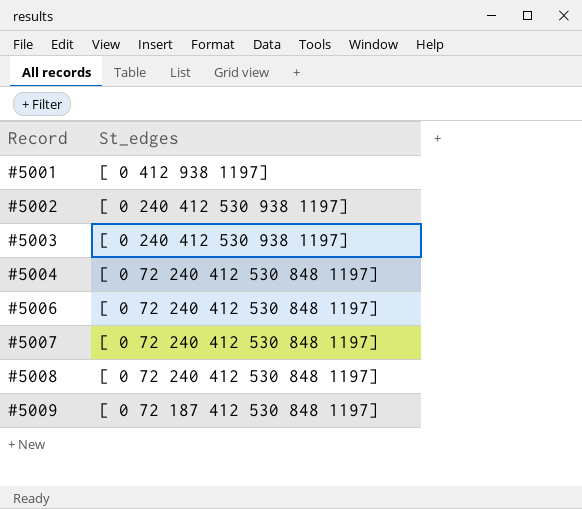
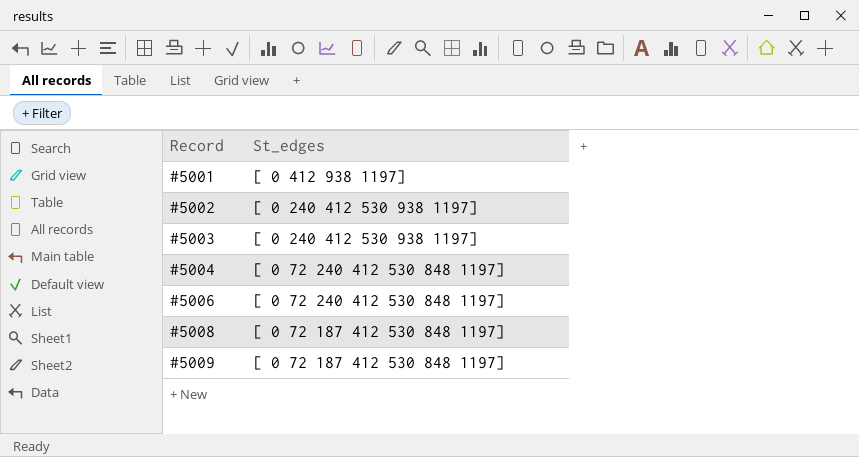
row #5007: [ 0 72 240 412 530 848 1197] -> none
#5008 | St_edges: [ 0 72 240 412 530 848 1197] -> [ 0 72 187 412 530 848 1197]

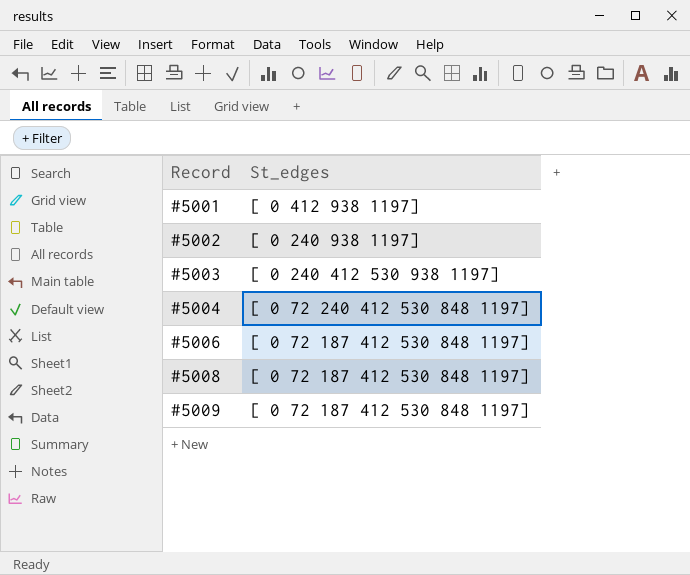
#5002 | St_edges: [ 0 240 412 530 938 1197] -> [ 0 240 938 1197]
#5006 | St_edges: [ 0 72 240 412 530 848 1197] -> [ 0 72 187 412 530 848 1197]

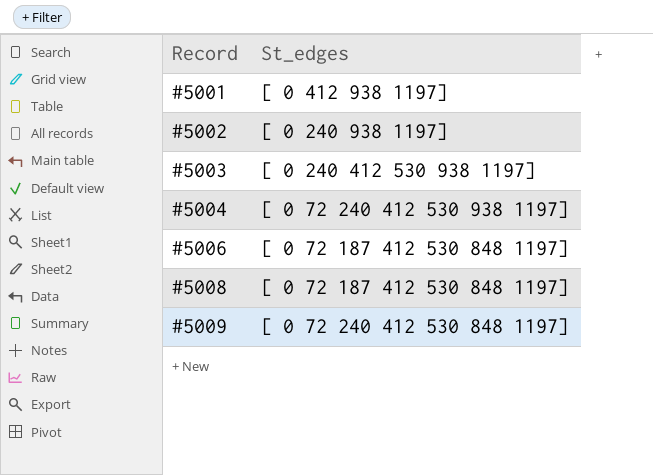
#5004 | St_edges: [ 0 72 240 412 530 848 1197] -> [ 0 72 240 412 530 938 1197]
#5009 | St_edges: [ 0 72 187 412 530 848 1197] -> [ 0 72 240 412 530 848 1197]

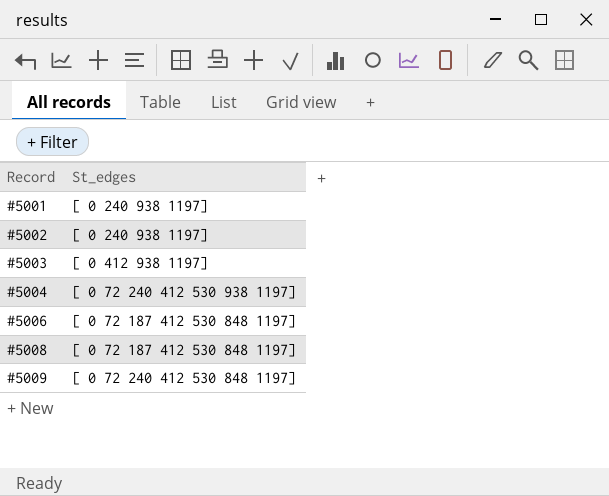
#5001 | St_edges: [ 0 412 938 1197] -> [ 0 240 938 1197]
#5003 | St_edges: [ 0 240 412 530 938 1197] -> [ 0 412 938 1197]

